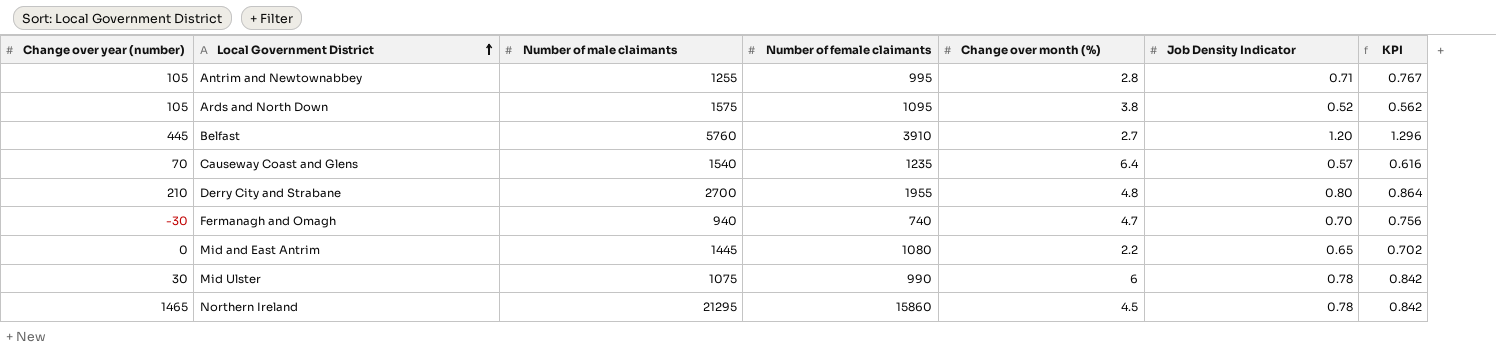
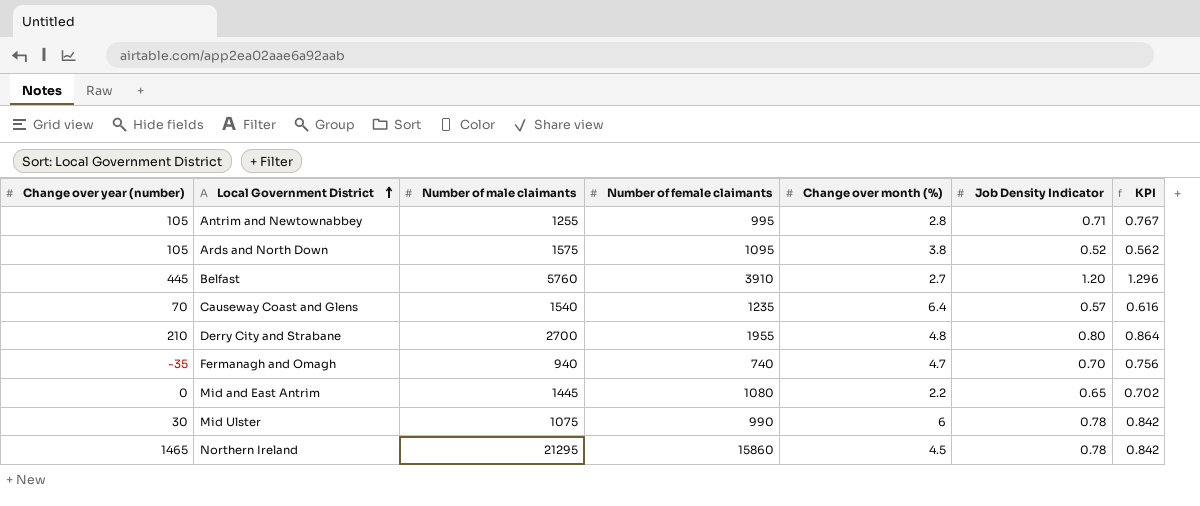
Fermanagh and Omagh | Change over year (number): -30 -> -35

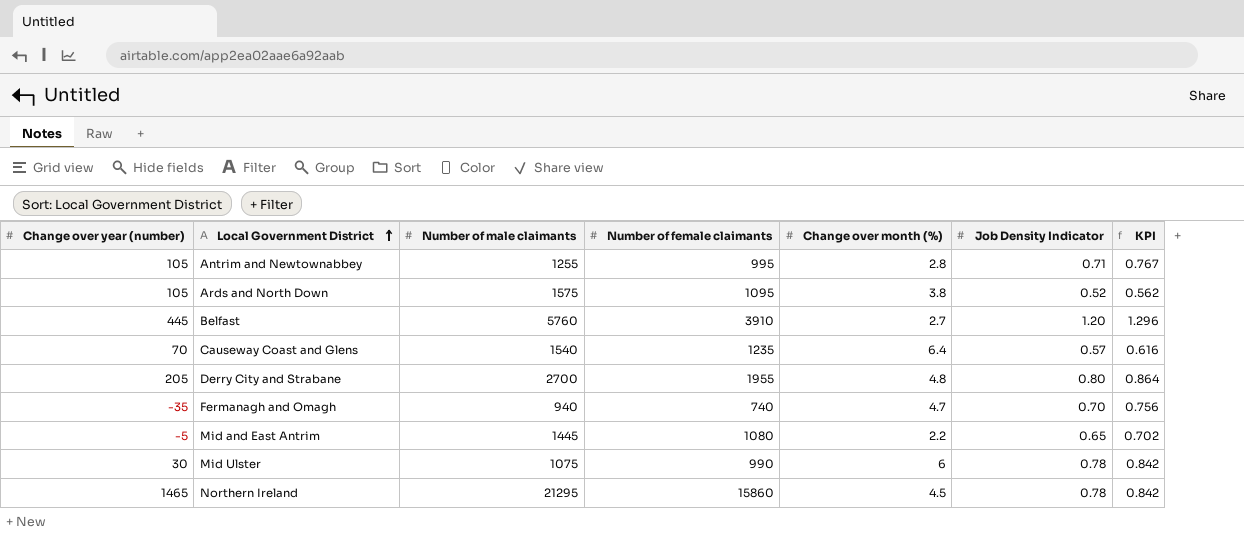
Derry City and Strabane | Change over year (number): 210 -> 205
Mid and East Antrim | Change over year (number): 0 -> -5

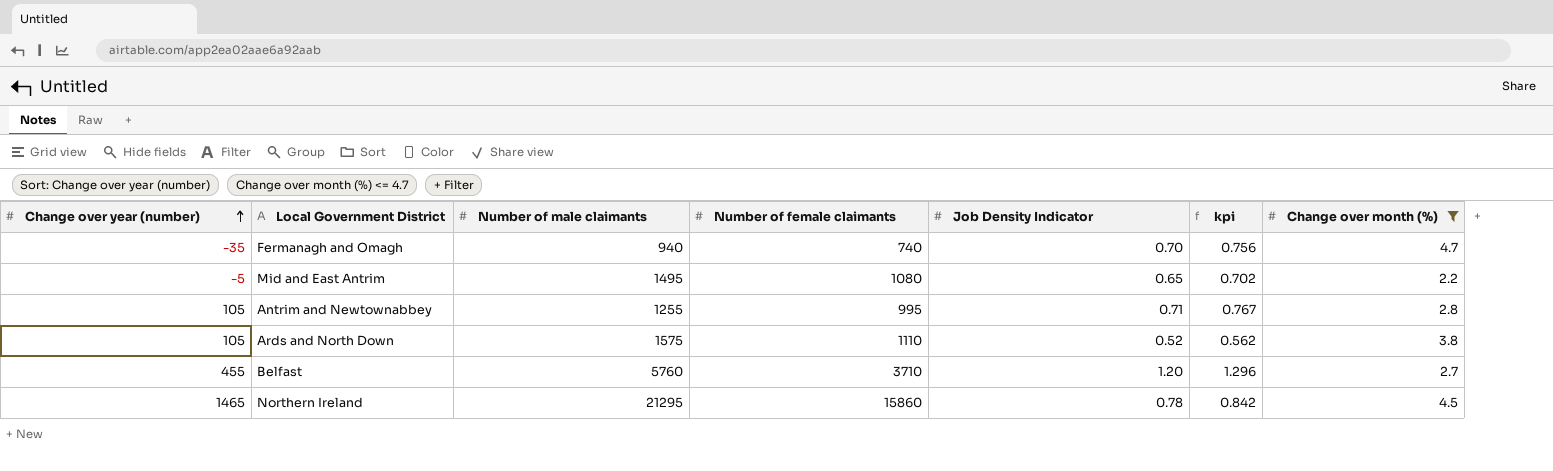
filter: none -> Change over month (%) <= 4.7
row order: Local Government District ascending -> Change over year (number) ascending
column name: KPI -> kpi
column Change over month (%) | position: 5 -> 7
Mid and East Antrim | Number of male claimants: 1445 -> 1495
Ards and North Down | Number of female claimants: 1095 -> 1110
Belfast | Change over year (number): 445 -> 455
Belfast | Number of female claimants: 3910 -> 3710

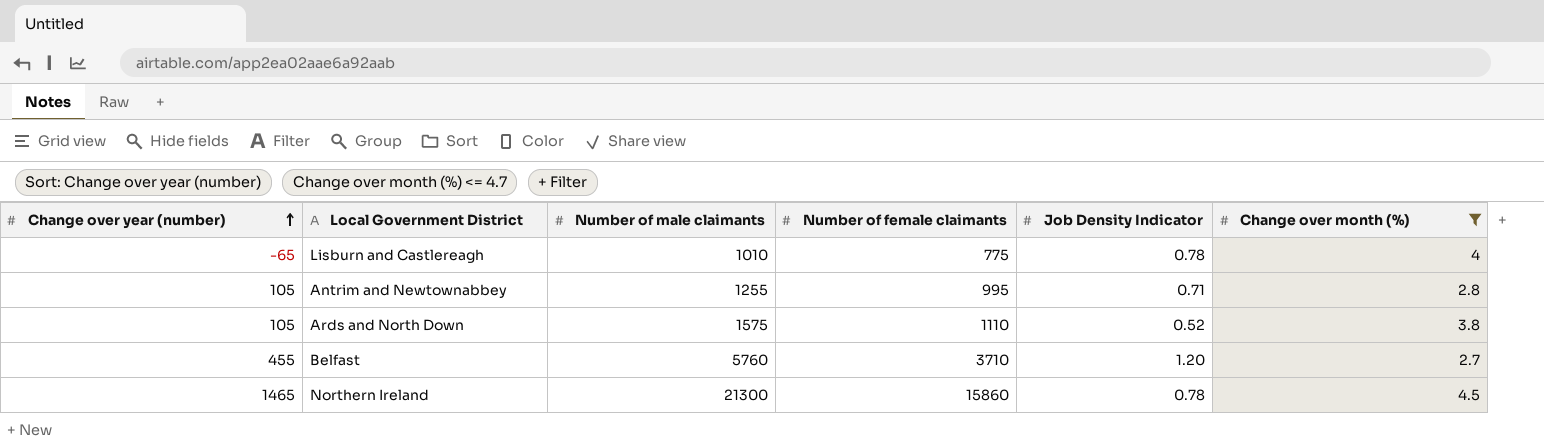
column kpi | formula: [Job Density Indicator] * 1.08 -> none
row Fermanagh and Omagh: -35 | 940 | 740 | 0.70 | 0.756 | 4.7 -> none
row Mid and East Antrim: -5 | 1495 | 1080 | 0.65 | 0.702 | 2.2 -> none
row Lisburn and Castlereagh: none -> -65 | 1010 | 775 | 0.78 | 4
Northern Ireland | Number of male claimants: 21295 -> 21300

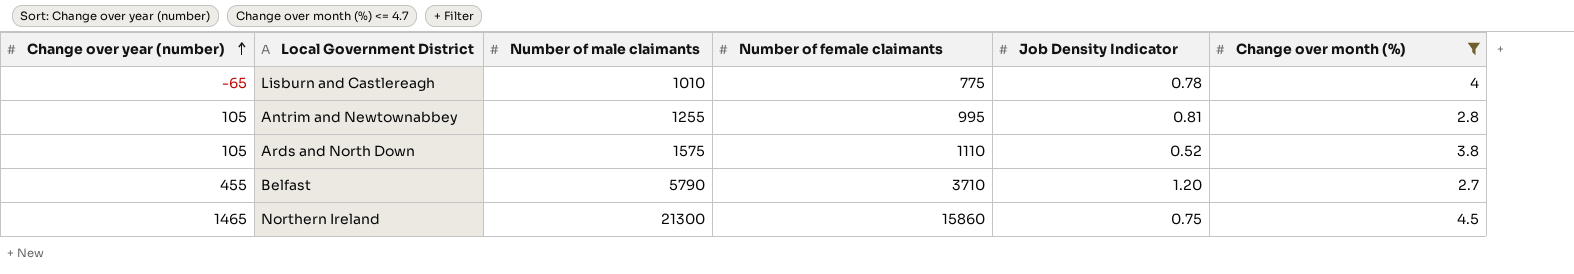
Antrim and Newtownabbey | Job Density Indicator: 0.71 -> 0.81
Belfast | Number of male claimants: 5760 -> 5790
Northern Ireland | Job Density Indicator: 0.78 -> 0.75

